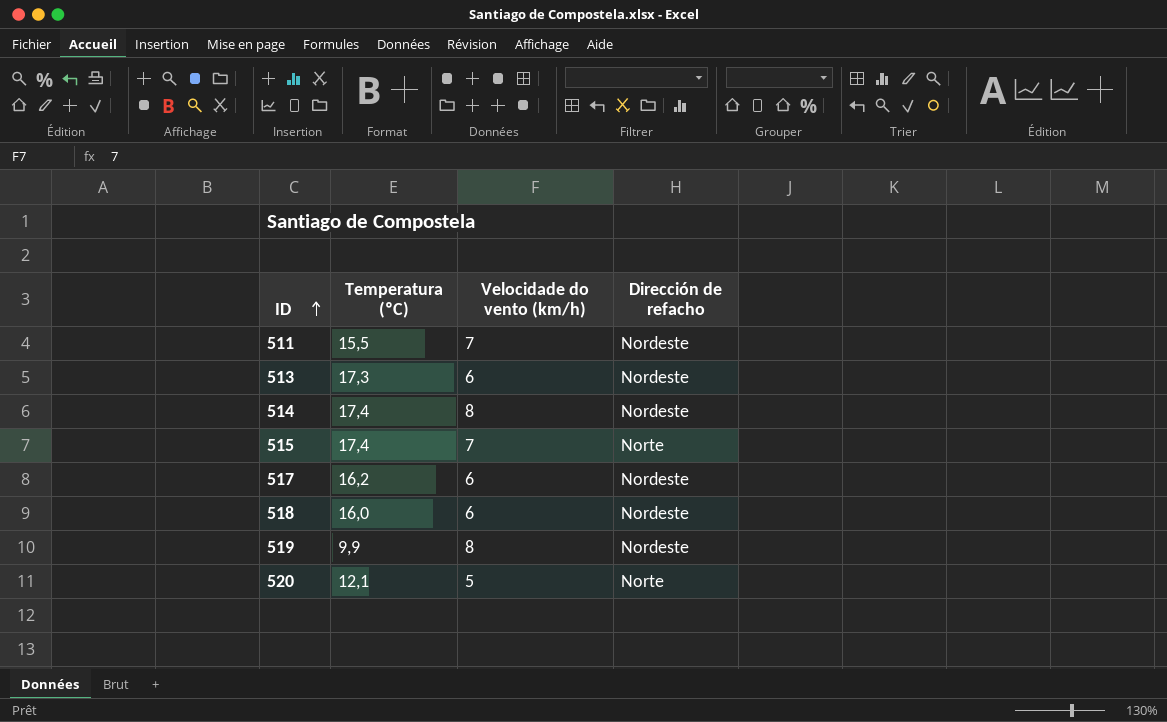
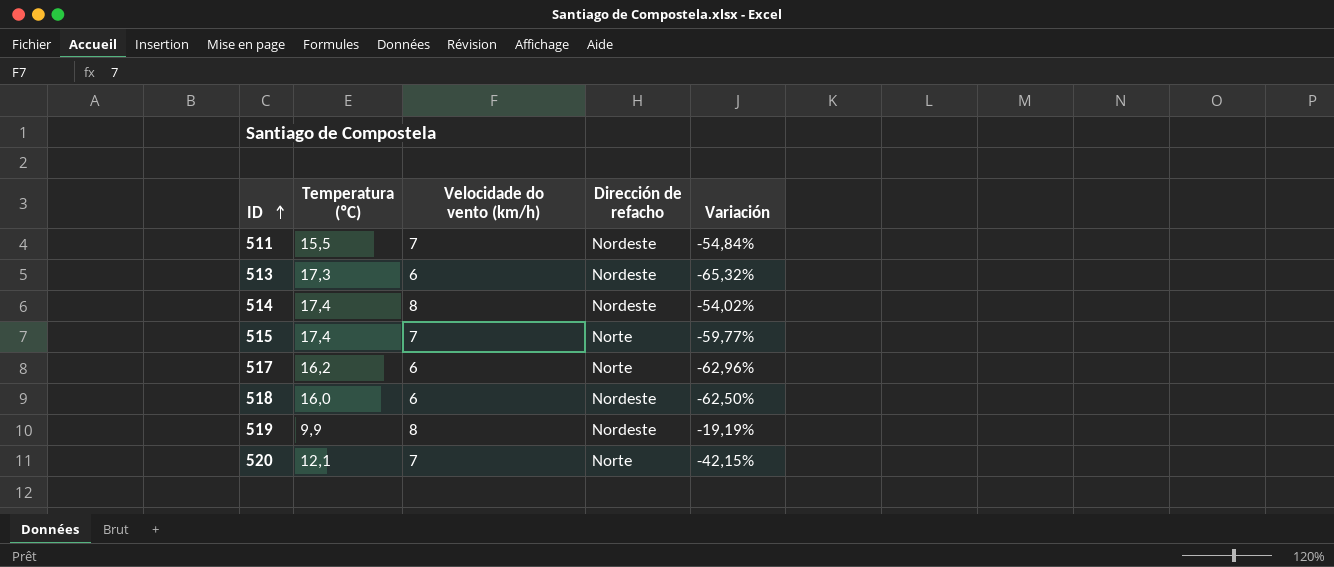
column Variación | formula: none -> ([Velocidade do vento (km/h)] - [Temperatura (ºC)]) / [Temperatura (ºC)]
517 | Dirección de refacho: Nordeste -> Norte
520 | Velocidade do vento (km/h): 5 -> 7

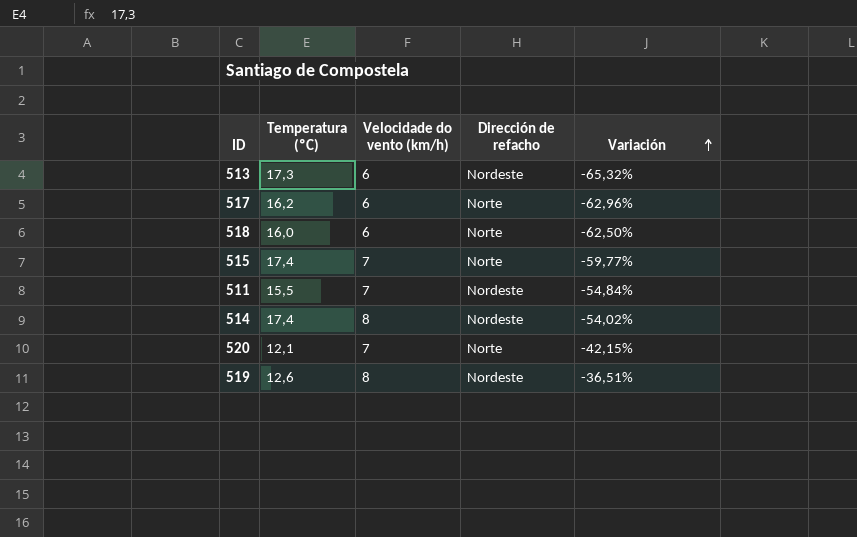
row order: ID ascending -> Variación ascending
518 | Dirección de refacho: Nordeste -> Norte
519 | Temperatura (ºC): 9,9 -> 12,6
519 | Variación: -19,19% -> -36,51%

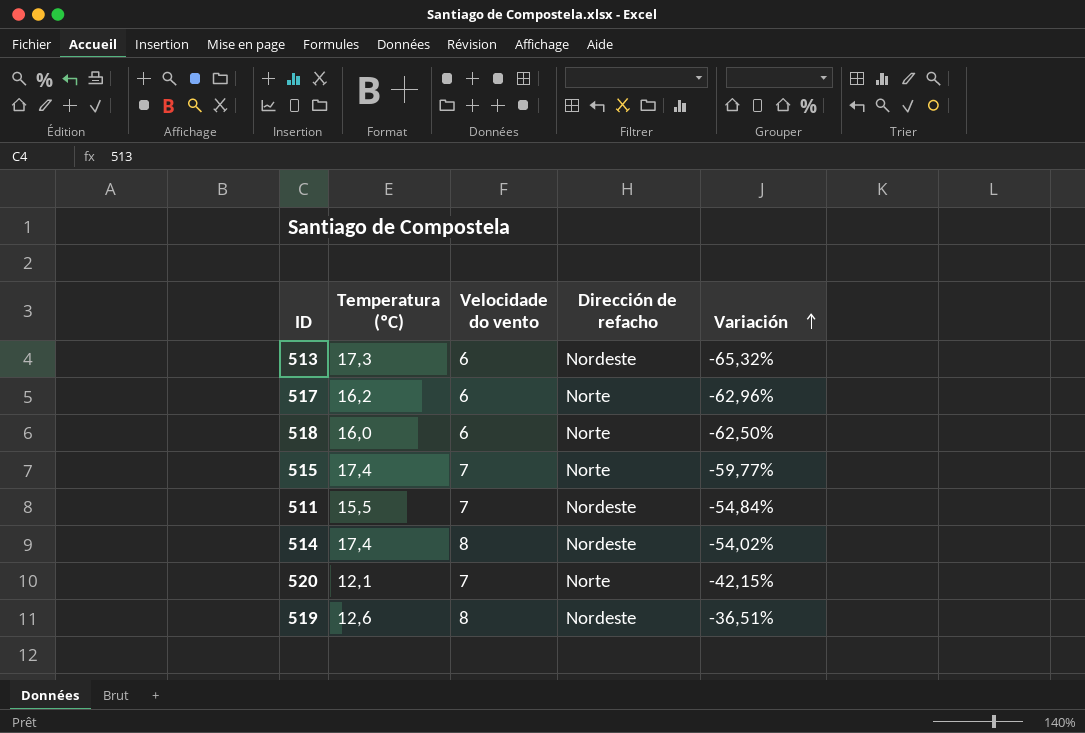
column name: Velocidade do vento (km/h) -> Velocidade do vento

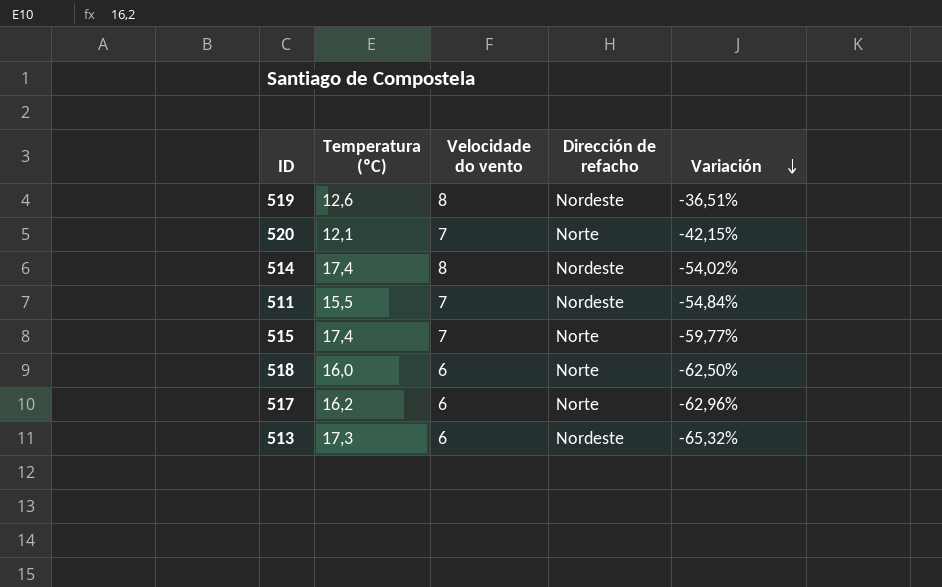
row order: Variación ascending -> Variación descending

